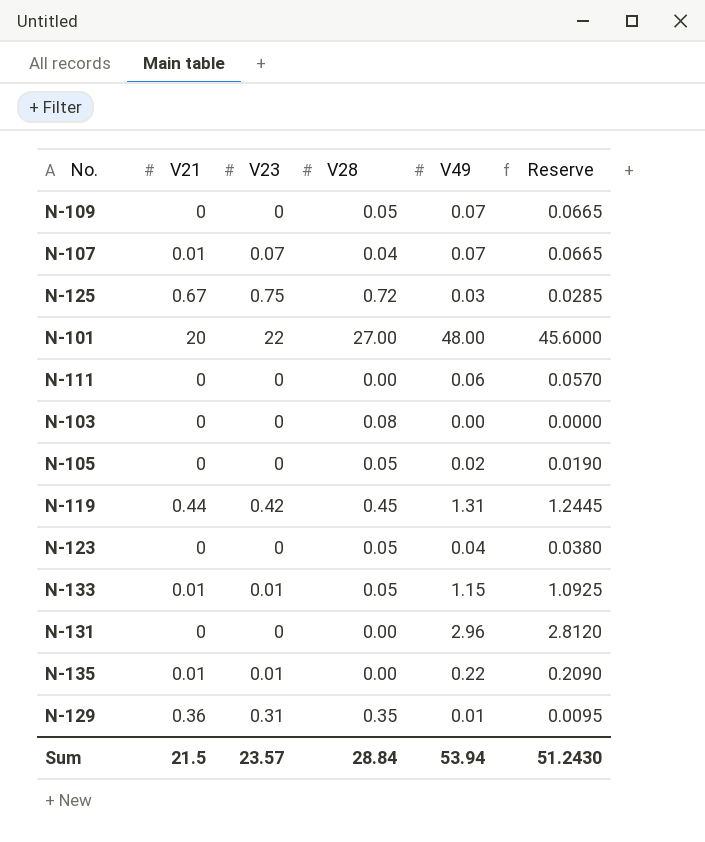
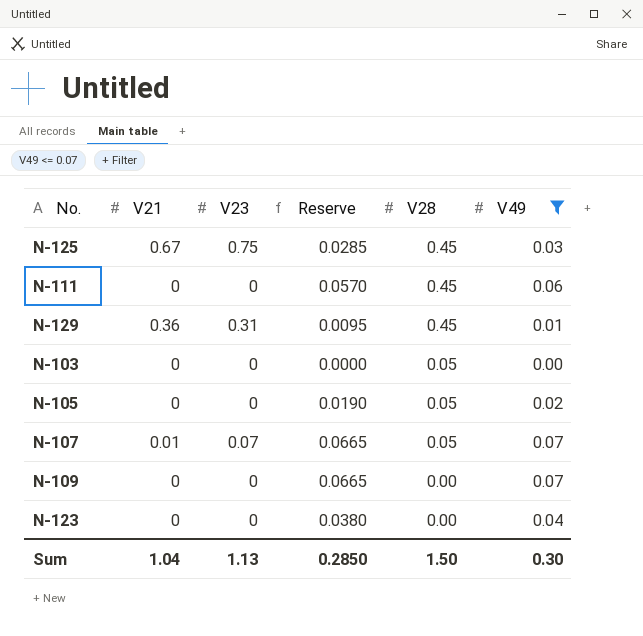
filter: none -> V49 <= 0.07
row order: none -> V28 descending
column Reserve | position: 6 -> 4
N-125 | V28: 0.72 -> 0.45
N-111 | V28: 0.00 -> 0.45
N-129 | V28: 0.35 -> 0.45
N-103 | V28: 0.08 -> 0.05
N-107 | V28: 0.04 -> 0.05
N-109 | V28: 0.05 -> 0.00
N-123 | V28: 0.05 -> 0.00
Sum | V21: 21.5 -> 1.04
Sum | V23: 23.57 -> 1.13
Sum | Reserve: 51.2430 -> 0.2850
Sum | V28: 28.84 -> 1.50
Sum | V49: 53.94 -> 0.30

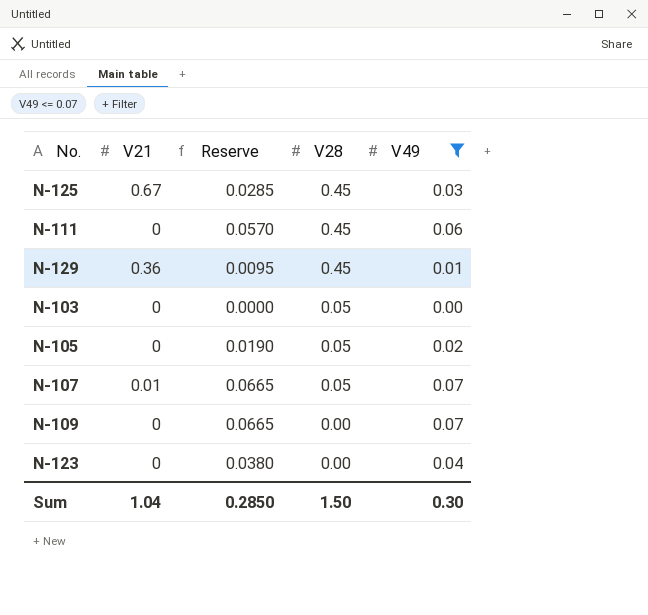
column V23 | position: 3 -> none

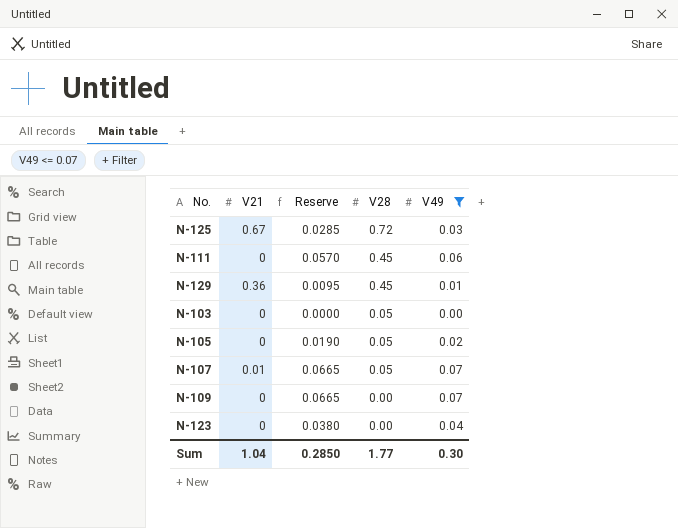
N-125 | V28: 0.45 -> 0.72
Sum | V28: 1.50 -> 1.77

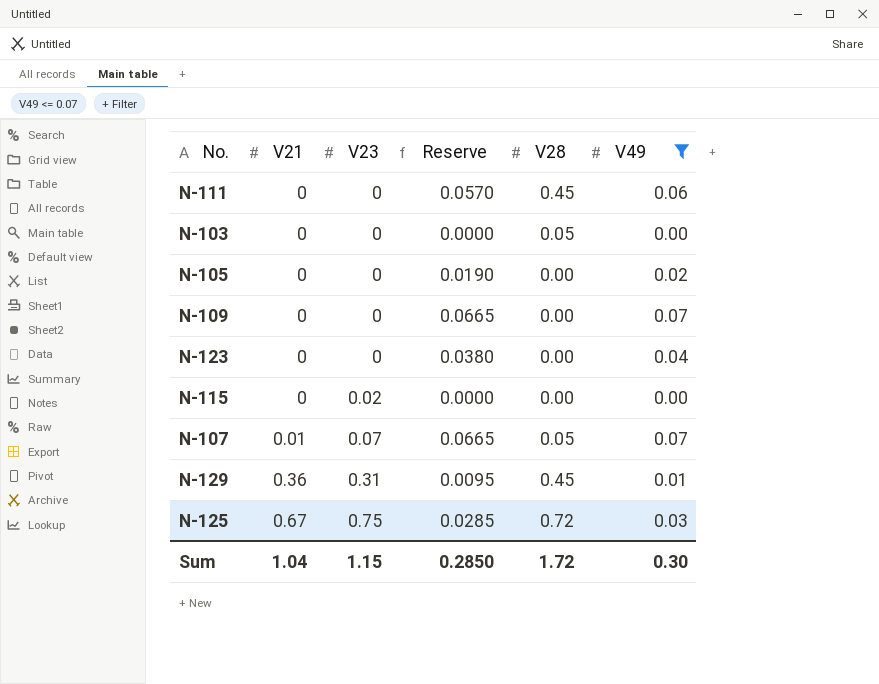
row order: V28 descending -> V21 ascending
column V23 | position: none -> 3
N-105 | V28: 0.05 -> 0.00
row N-115: none -> 0 | 0.02 | 0.0000 | 0.00 | 0.00
Sum | V28: 1.77 -> 1.72

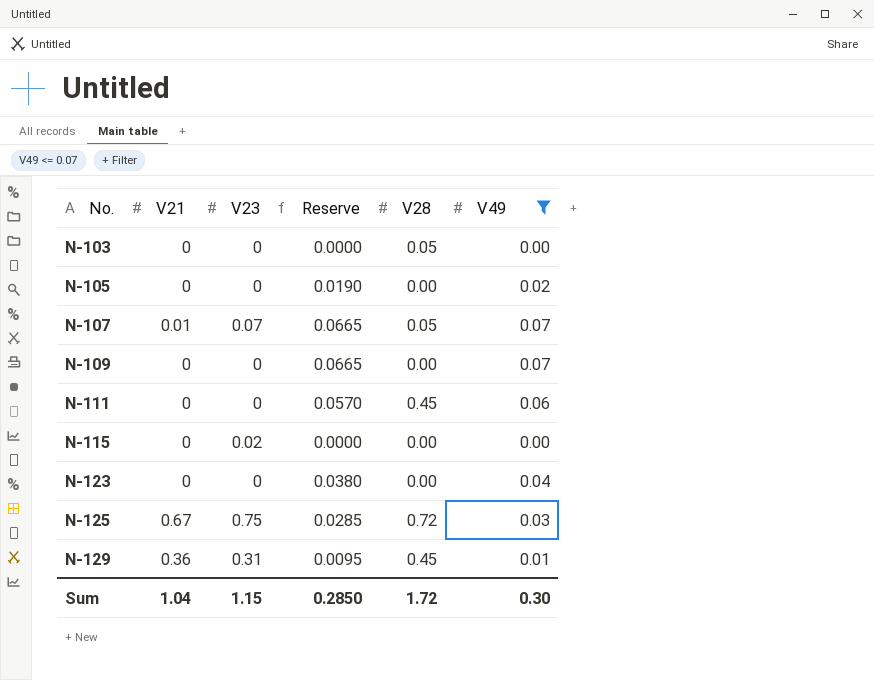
row order: V21 ascending -> No. ascending

